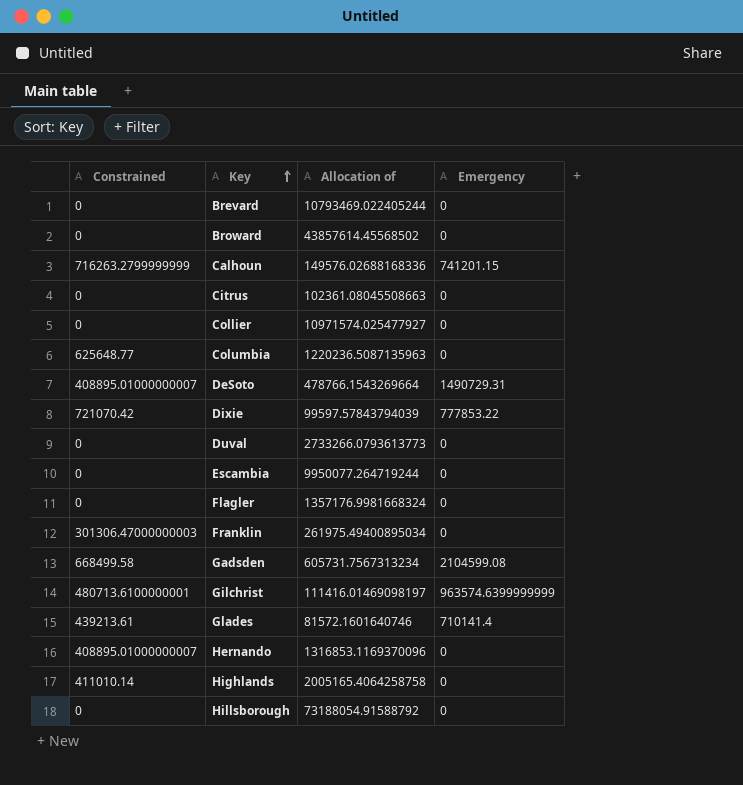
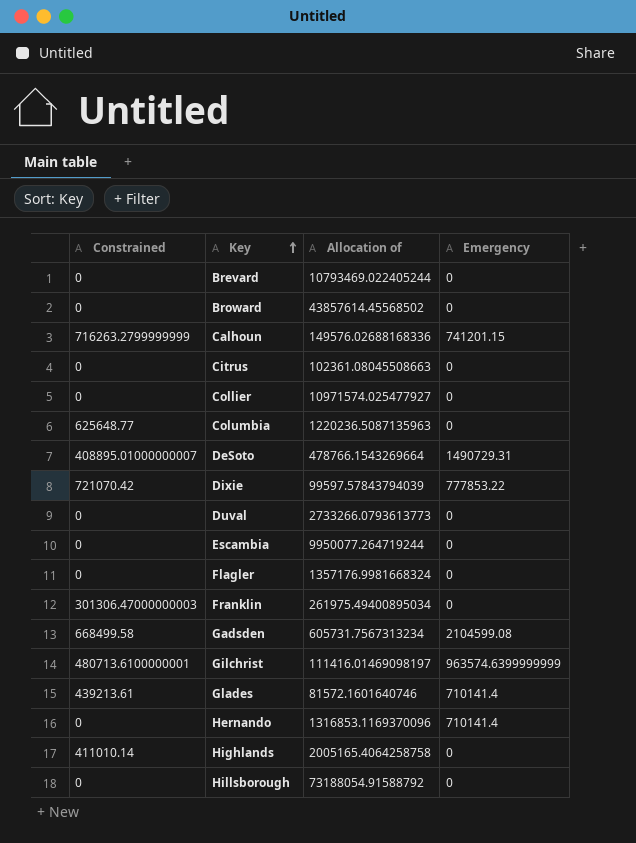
Hernando | Constrained: 408895.01000000007 -> 0
Hernando | Emergency: 0 -> 710141.4

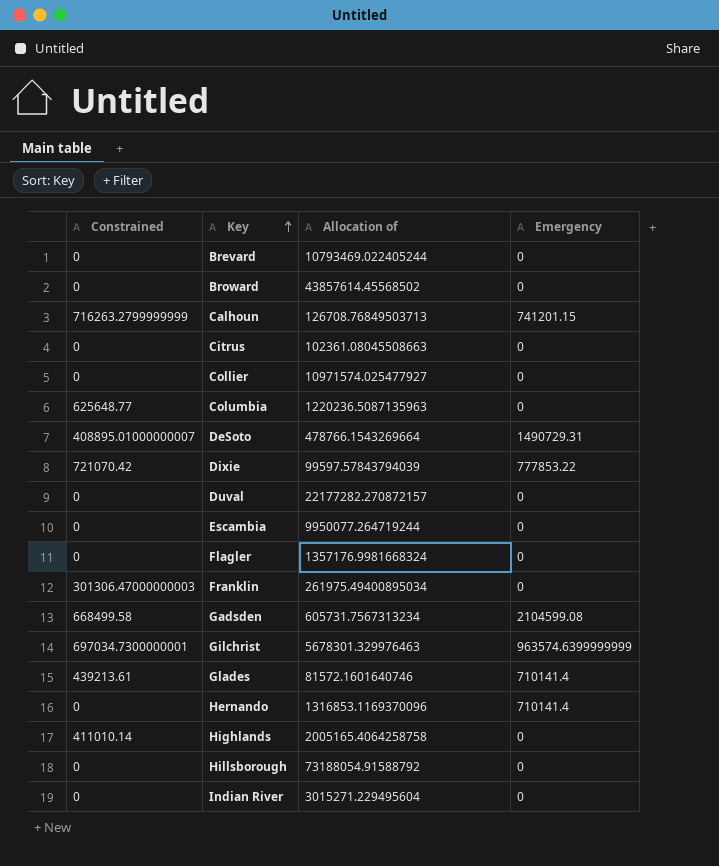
Calhoun | Allocation of: 149576.02688168336 -> 126708.76849503713
Duval | Allocation of: 2733266.0793613773 -> 22177282.270872157
Gilchrist | Constrained: 480713.6100000001 -> 697034.7300000001
Gilchrist | Allocation of: 111416.01469098197 -> 5678301.329976463
row Indian River: none -> 0 | 3015271.229495604 | 0

